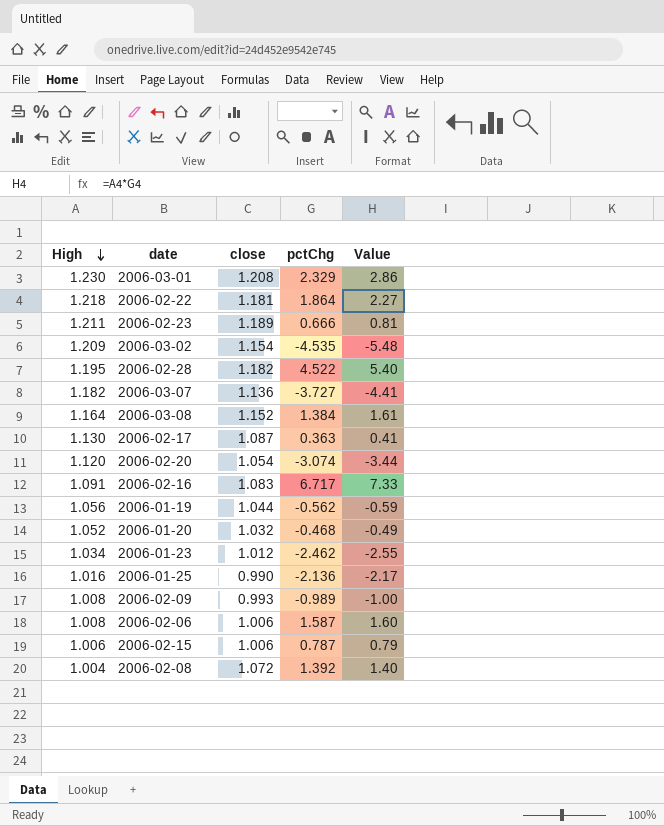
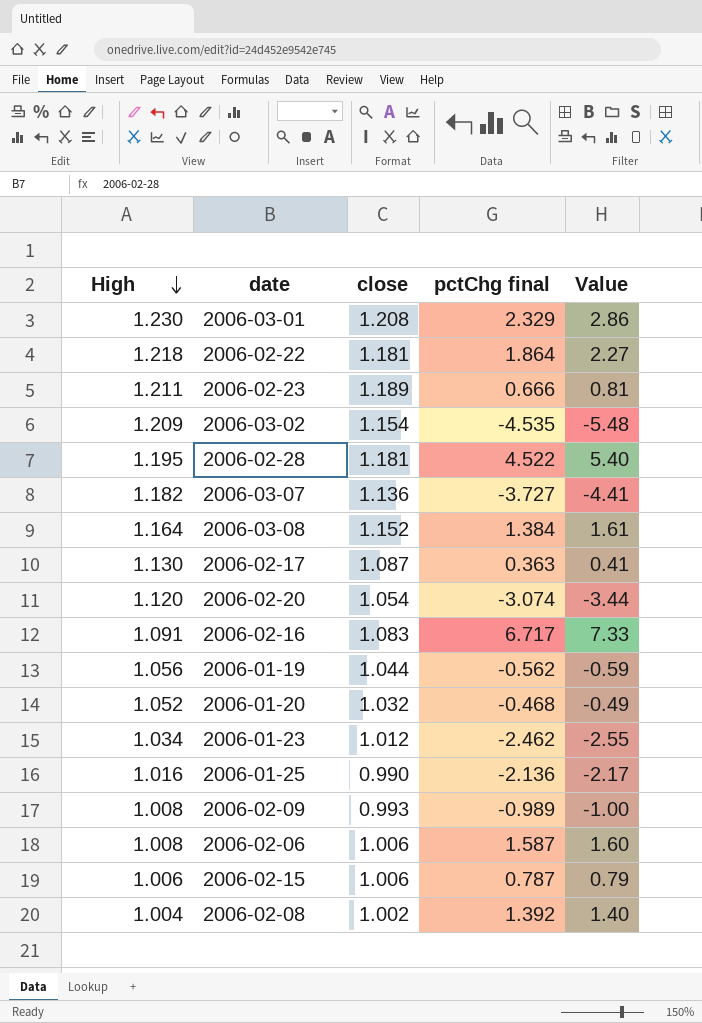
column name: pctChg -> pctChg final
2006-02-28 | close: 1.182 -> 1.181
2006-02-08 | close: 1.072 -> 1.002

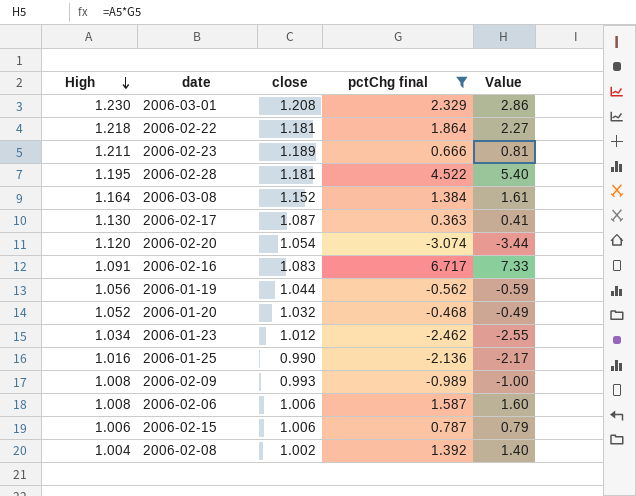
filter: none -> pctChg final >= -3.074

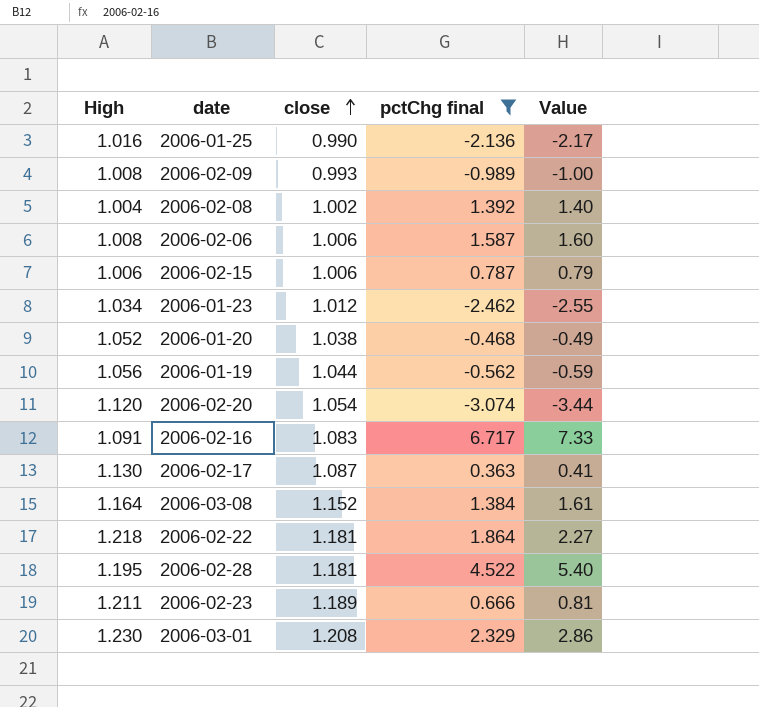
row order: High descending -> close ascending
2006-01-20 | close: 1.032 -> 1.038

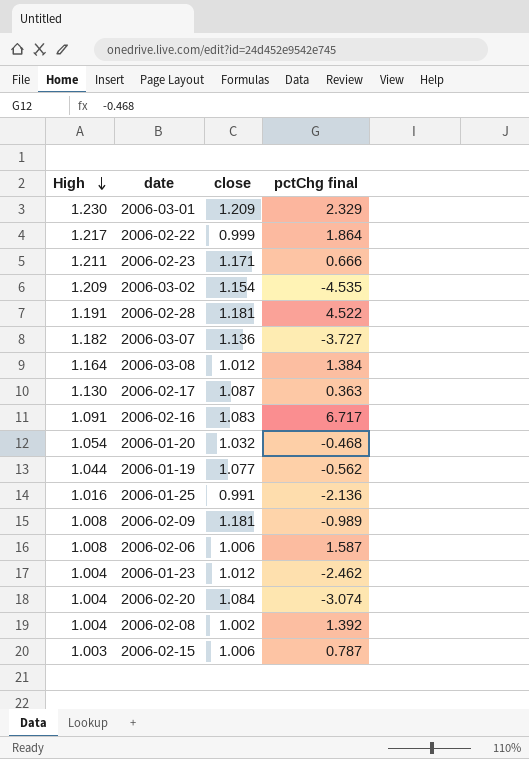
filter: pctChg final >= -3.074 -> none
row order: close ascending -> High descending
column Value | formula: [High] * [pctChg final] -> none
2006-03-01 | close: 1.208 -> 1.209
2006-02-22 | High: 1.218 -> 1.217
2006-02-22 | close: 1.181 -> 0.999
2006-02-23 | close: 1.189 -> 1.171
2006-02-28 | High: 1.195 -> 1.191
2006-03-08 | close: 1.152 -> 1.012
2006-01-20 | High: 1.052 -> 1.054
2006-01-20 | close: 1.038 -> 1.032
2006-01-19 | High: 1.056 -> 1.044
2006-01-19 | close: 1.044 -> 1.077
2006-01-25 | close: 0.990 -> 0.991
2006-02-09 | close: 0.993 -> 1.181
2006-01-23 | High: 1.034 -> 1.004
2006-02-20 | High: 1.120 -> 1.004
2006-02-20 | close: 1.054 -> 1.084
2006-02-15 | High: 1.006 -> 1.003

